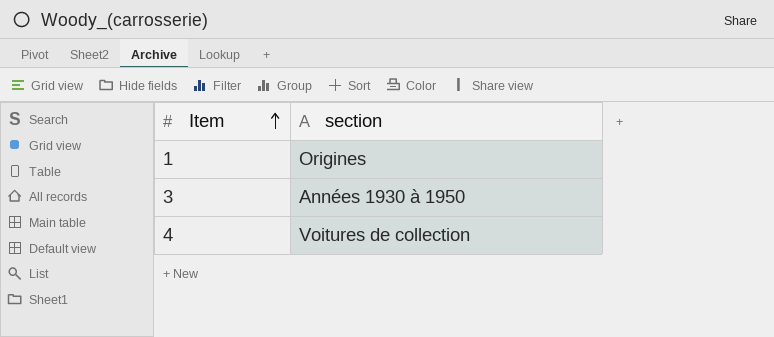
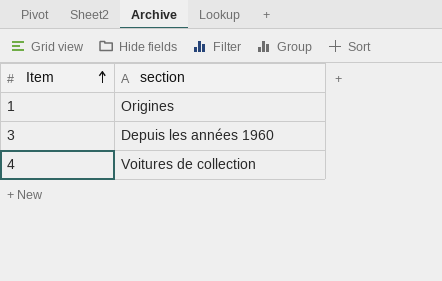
3 | section: Années 1930 à 1950 -> Depuis les années 1960

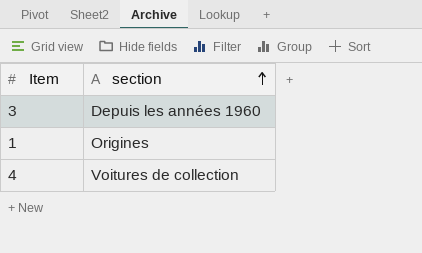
row order: Item ascending -> section ascending

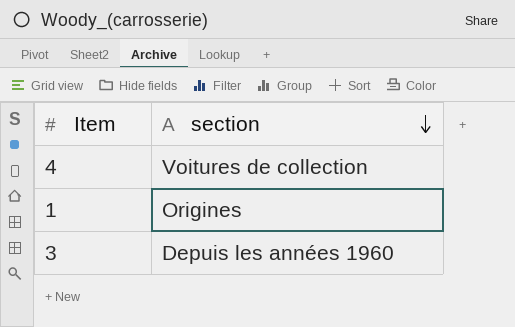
row order: section ascending -> section descending

